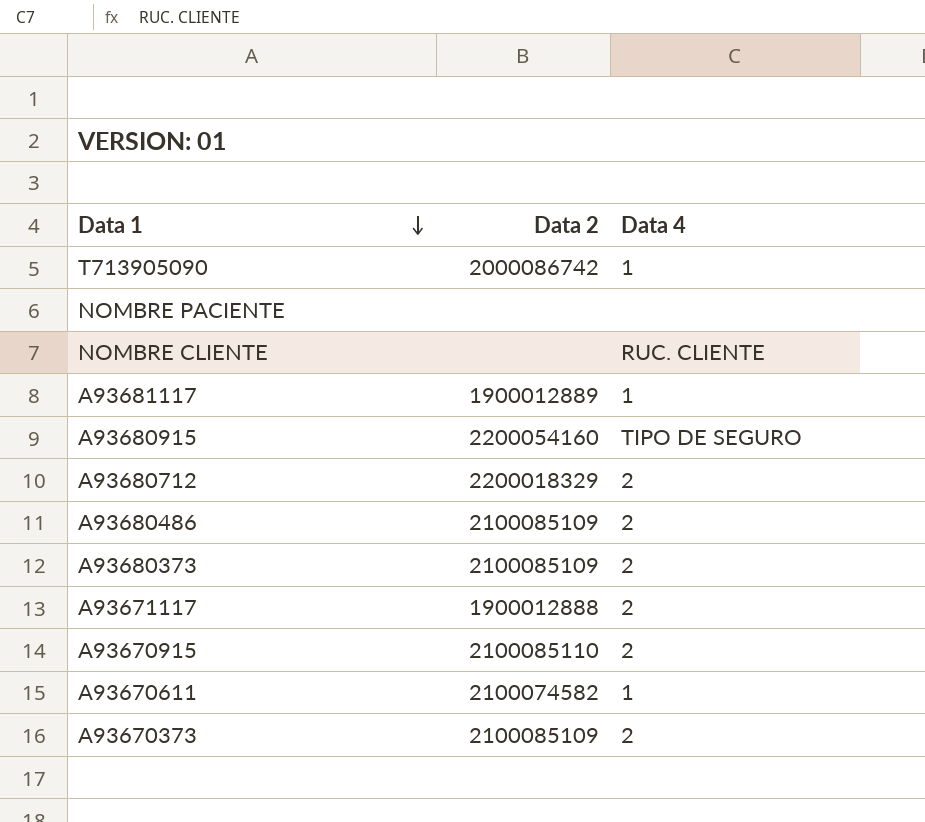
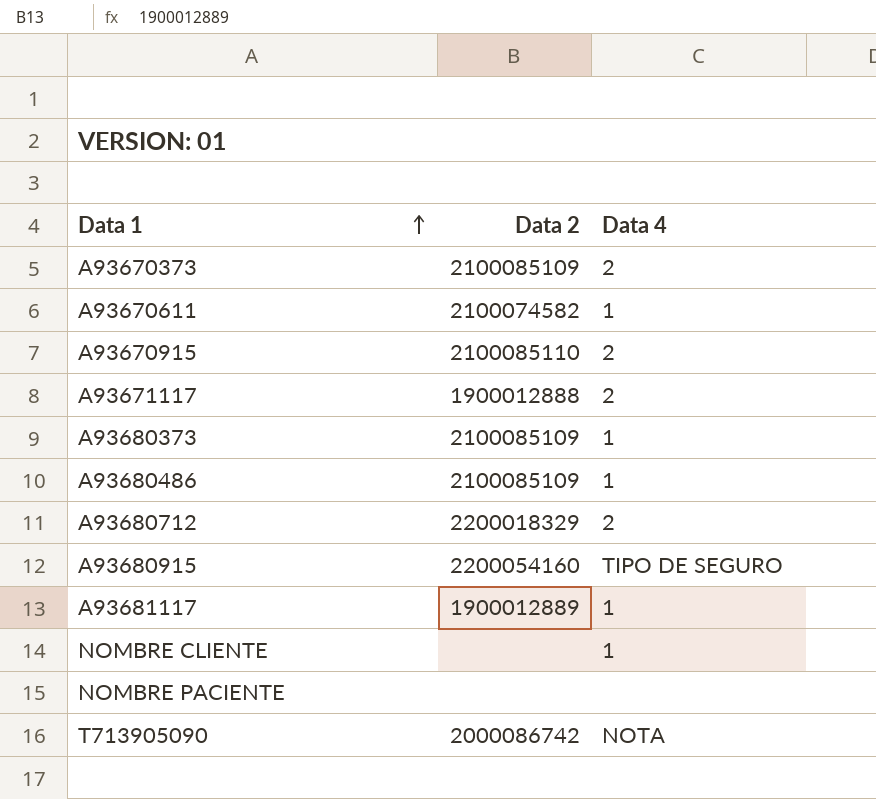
row order: Data 1 descending -> Data 1 ascending
A93680373 | Data 4: 2 -> 1
A93680486 | Data 4: 2 -> 1
NOMBRE CLIENTE | Data 4: RUC. CLIENTE -> 1
T713905090 | Data 4: 1 -> NOTA

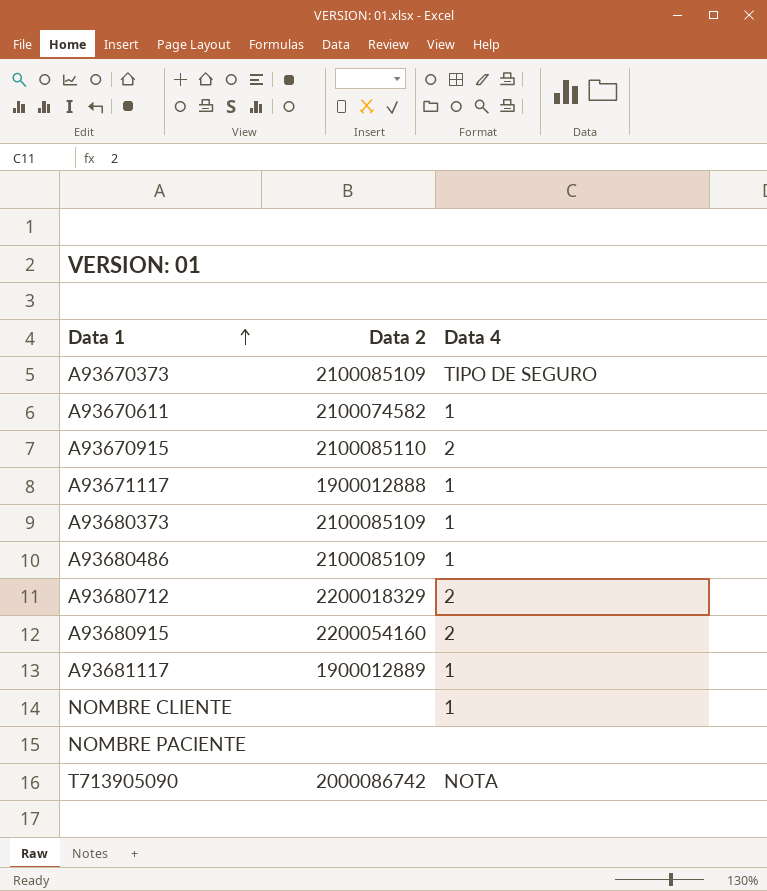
A93670373 | Data 4: 2 -> TIPO DE SEGURO
A93671117 | Data 4: 2 -> 1
A93680915 | Data 4: TIPO DE SEGURO -> 2

